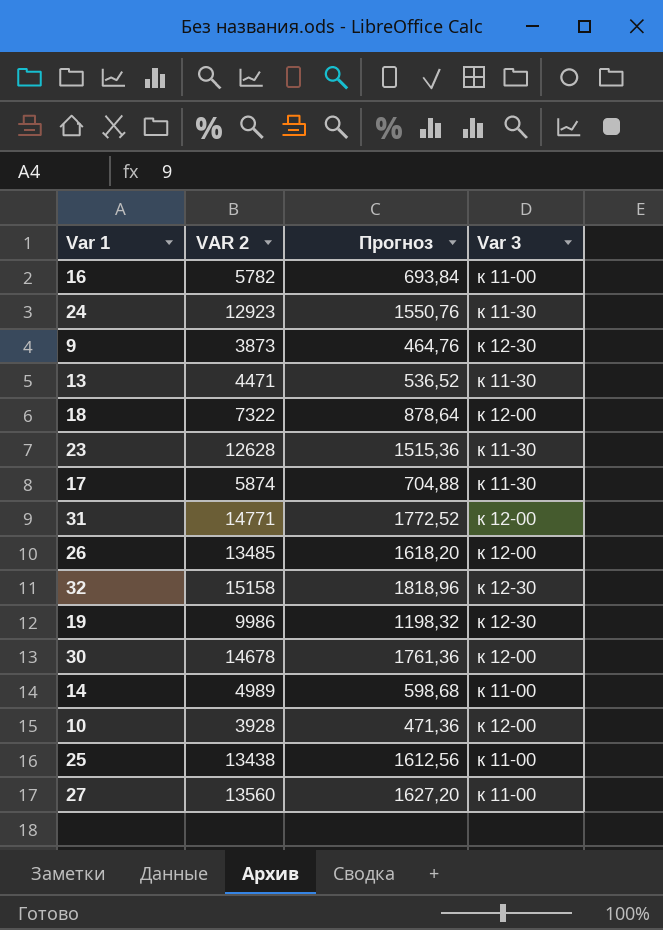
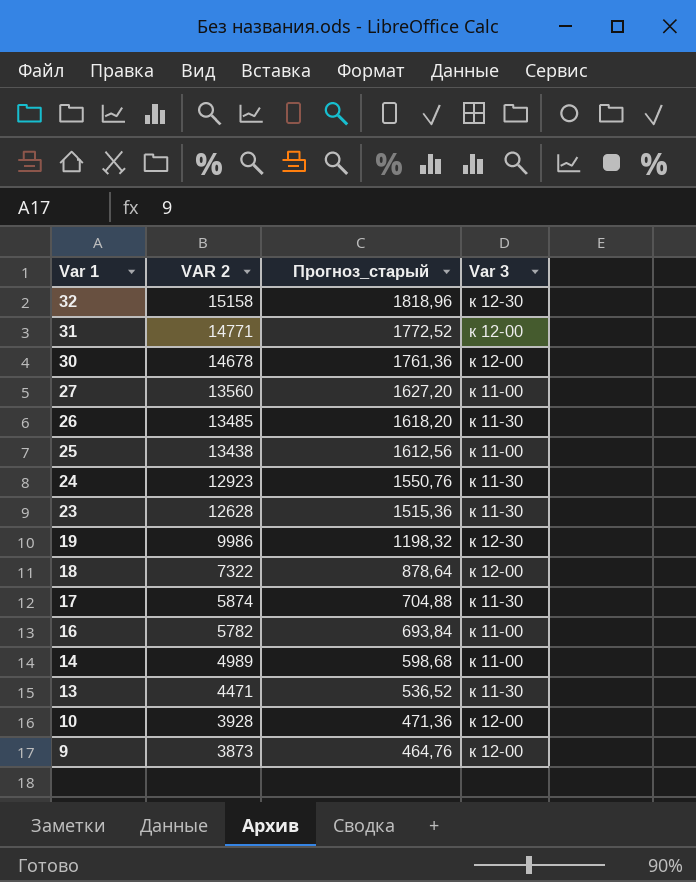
row order: none -> Var 1 descending
column name: Прогноз -> Прогноз_старый
26 | Var 3: к 12-00 -> к 11-30
9 | Var 3: к 12-30 -> к 12-00

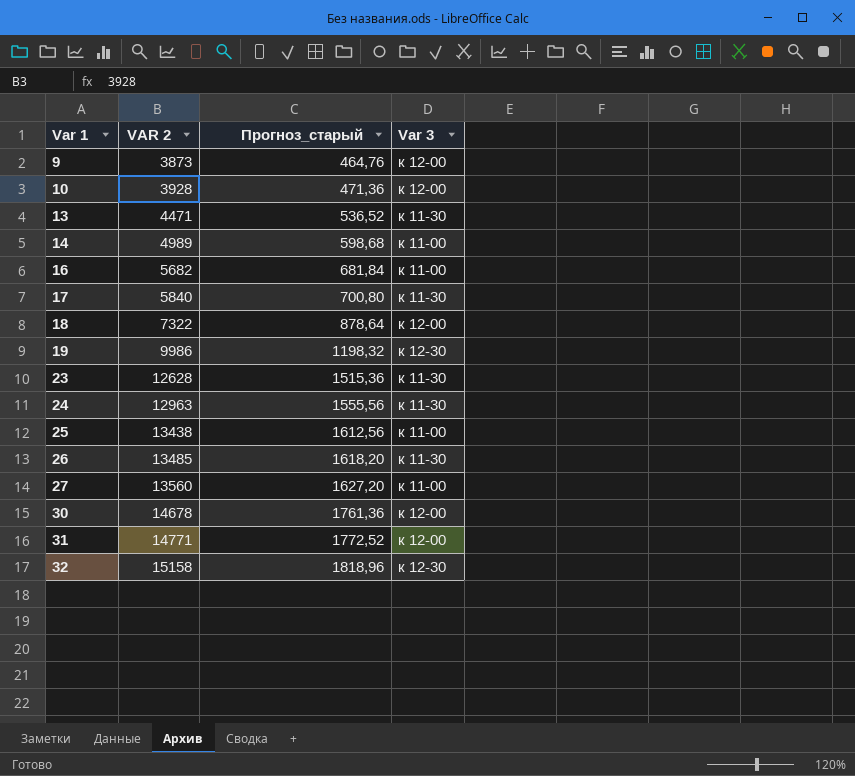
row order: Var 1 descending -> Var 1 ascending
16 | VAR 2: 5782 -> 5682
16 | Прогноз_старый: 693,84 -> 681,84
17 | VAR 2: 5874 -> 5840
17 | Прогноз_старый: 704,88 -> 700,80
24 | VAR 2: 12923 -> 12963
24 | Прогноз_старый: 1550,76 -> 1555,56

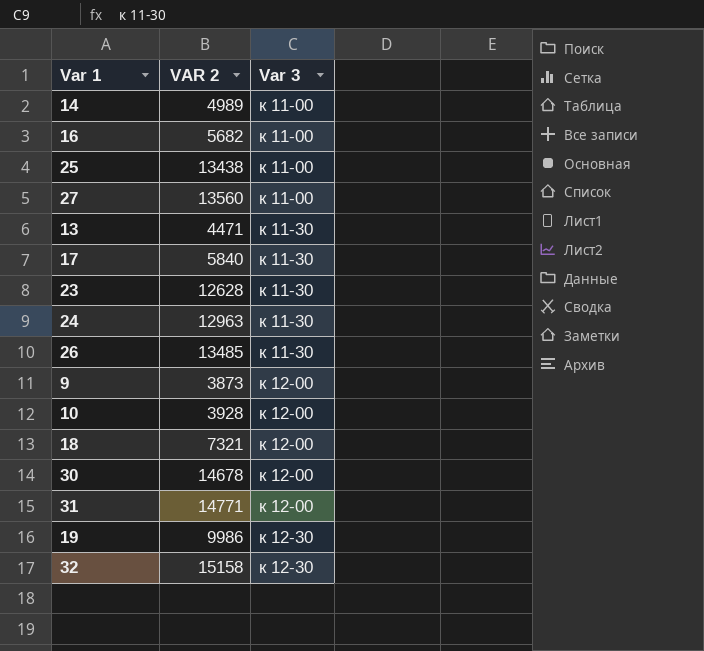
row order: Var 1 ascending -> Var 3 ascending
column Прогноз_старый | formula: [VAR 2] * 0,12 -> none
18 | VAR 2: 7322 -> 7321

